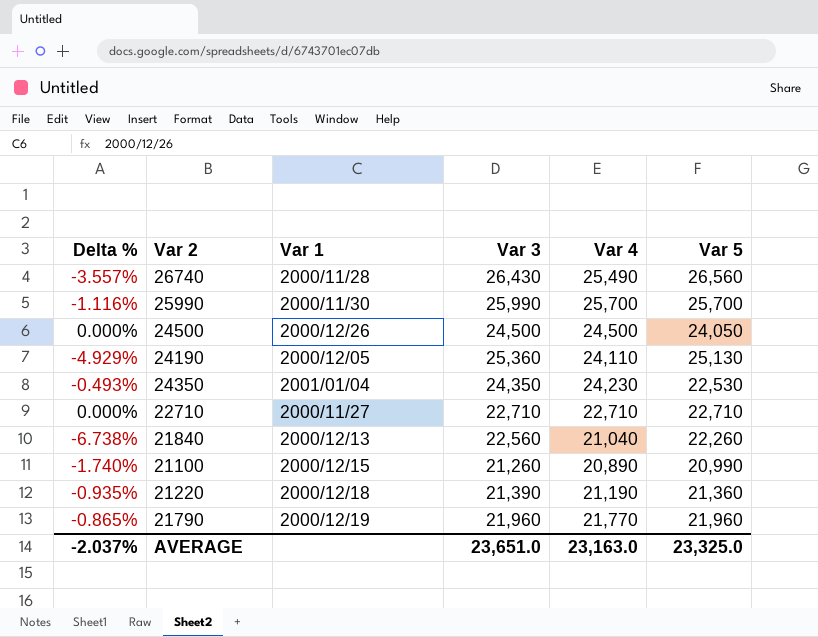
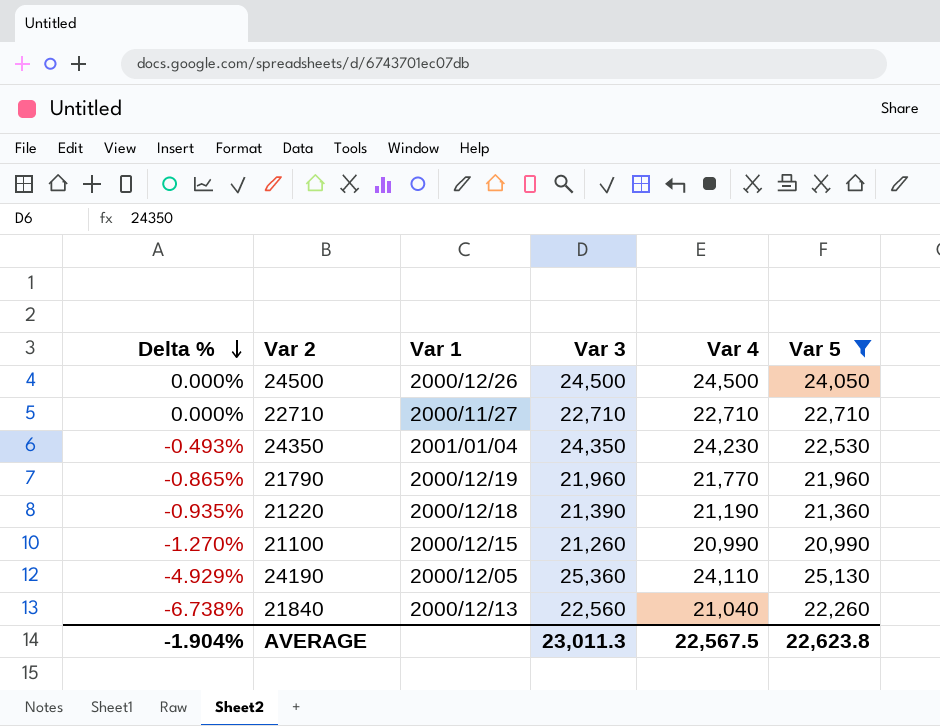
filter: none -> Var 5 <= 25,130
row order: none -> Delta % descending
21100 | Delta %: -1.740% -> -1.270%
21100 | Var 4: 20,890 -> 20,990
AVERAGE | Delta %: -2.037% -> -1.904%
AVERAGE | Var 3: 23,651.0 -> 23,011.3
AVERAGE | Var 4: 23,163.0 -> 22,567.5
AVERAGE | Var 5: 23,325.0 -> 22,623.8

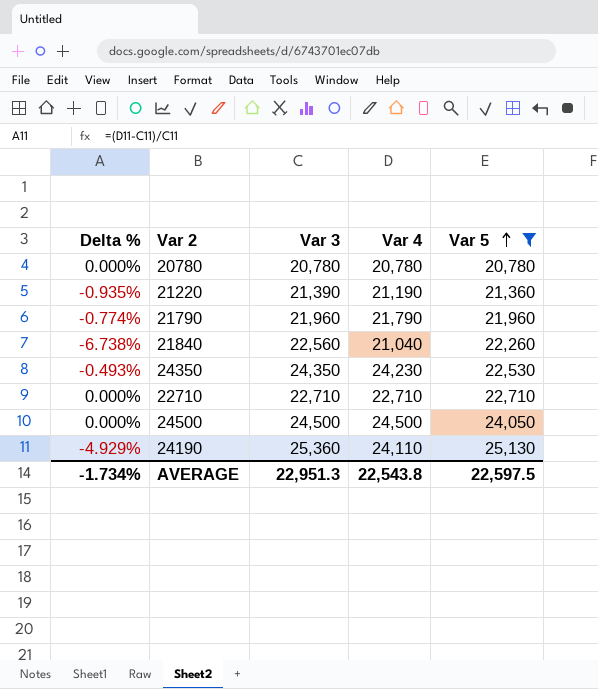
row order: Delta % descending -> Var 5 ascending
column Var 1 | position: 3 -> none
row 21100: -1.270% | 2000/12/15 | 21,260 | 20,990 | 20,990 -> none
row 20780: none -> 0.000% | 20,780 | 20,780 | 20,780
21790 | Delta %: -0.865% -> -0.774%
21790 | Var 4: 21,770 -> 21,790
AVERAGE | Delta %: -1.904% -> -1.734%
AVERAGE | Var 3: 23,011.3 -> 22,951.3
AVERAGE | Var 4: 22,567.5 -> 22,543.8
AVERAGE | Var 5: 22,623.8 -> 22,597.5

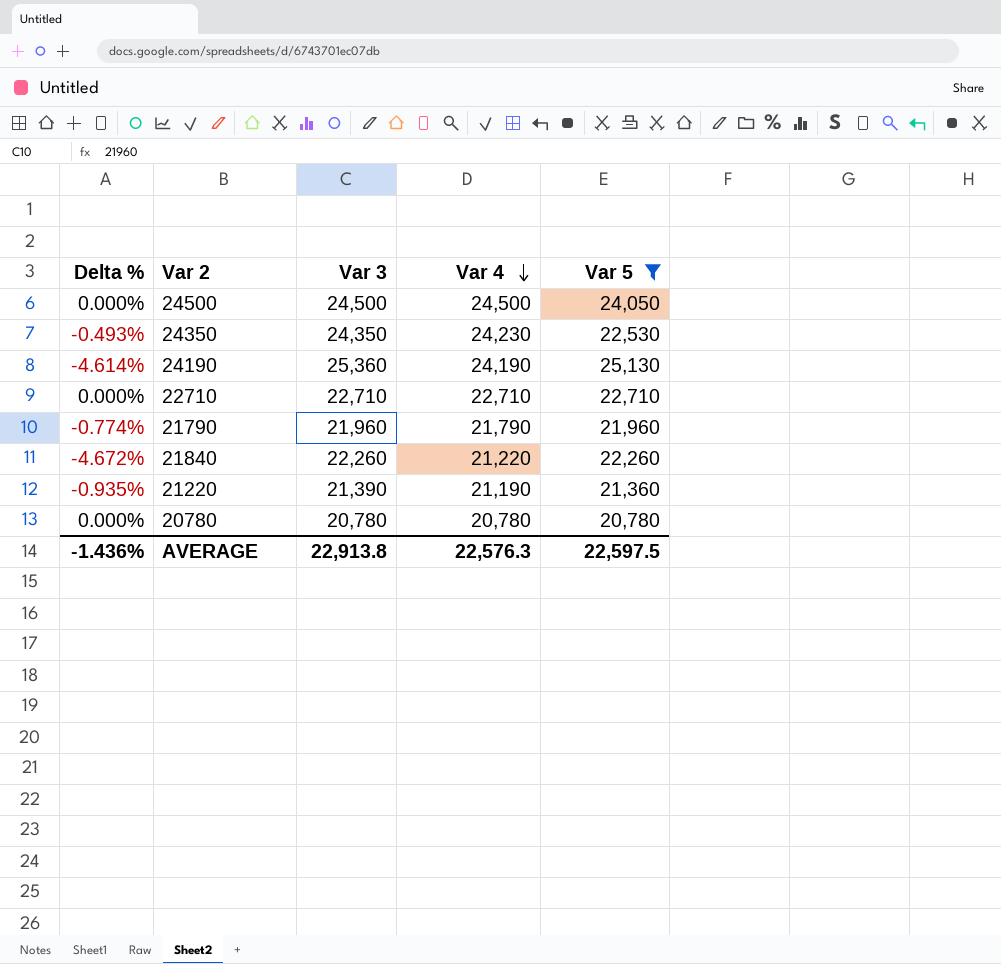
row order: Var 5 ascending -> Var 4 descending
24190 | Delta %: -4.929% -> -4.614%
24190 | Var 4: 24,110 -> 24,190
21840 | Delta %: -6.738% -> -4.672%
21840 | Var 3: 22,560 -> 22,260
21840 | Var 4: 21,040 -> 21,220
AVERAGE | Delta %: -1.734% -> -1.436%
AVERAGE | Var 3: 22,951.3 -> 22,913.8
AVERAGE | Var 4: 22,543.8 -> 22,576.3

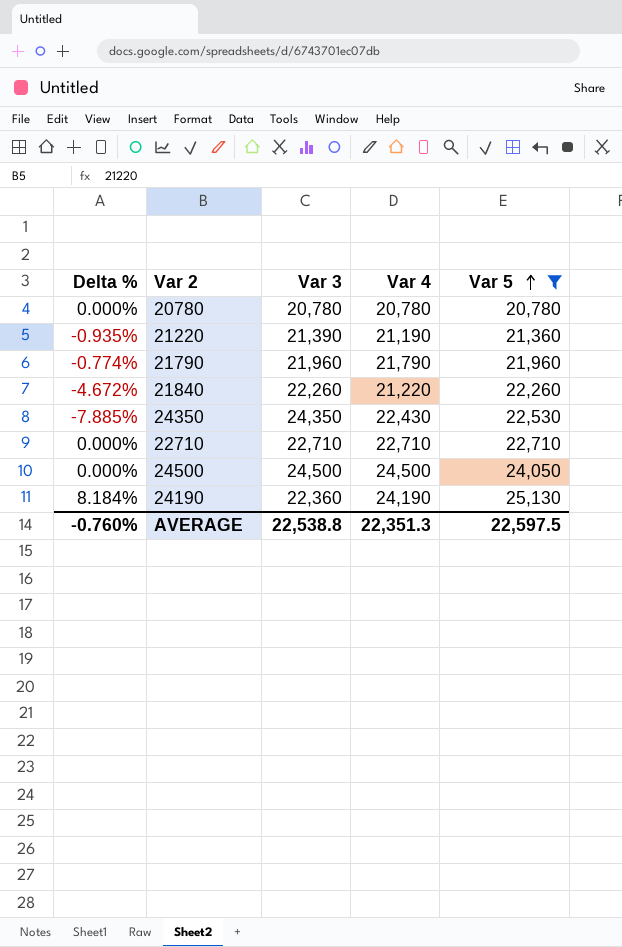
row order: Var 4 descending -> Var 5 ascending
24350 | Delta %: -0.493% -> -7.885%
24350 | Var 4: 24,230 -> 22,430
24190 | Delta %: -4.614% -> 8.184%
24190 | Var 3: 25,360 -> 22,360
AVERAGE | Delta %: -1.436% -> -0.760%
AVERAGE | Var 3: 22,913.8 -> 22,538.8
AVERAGE | Var 4: 22,576.3 -> 22,351.3

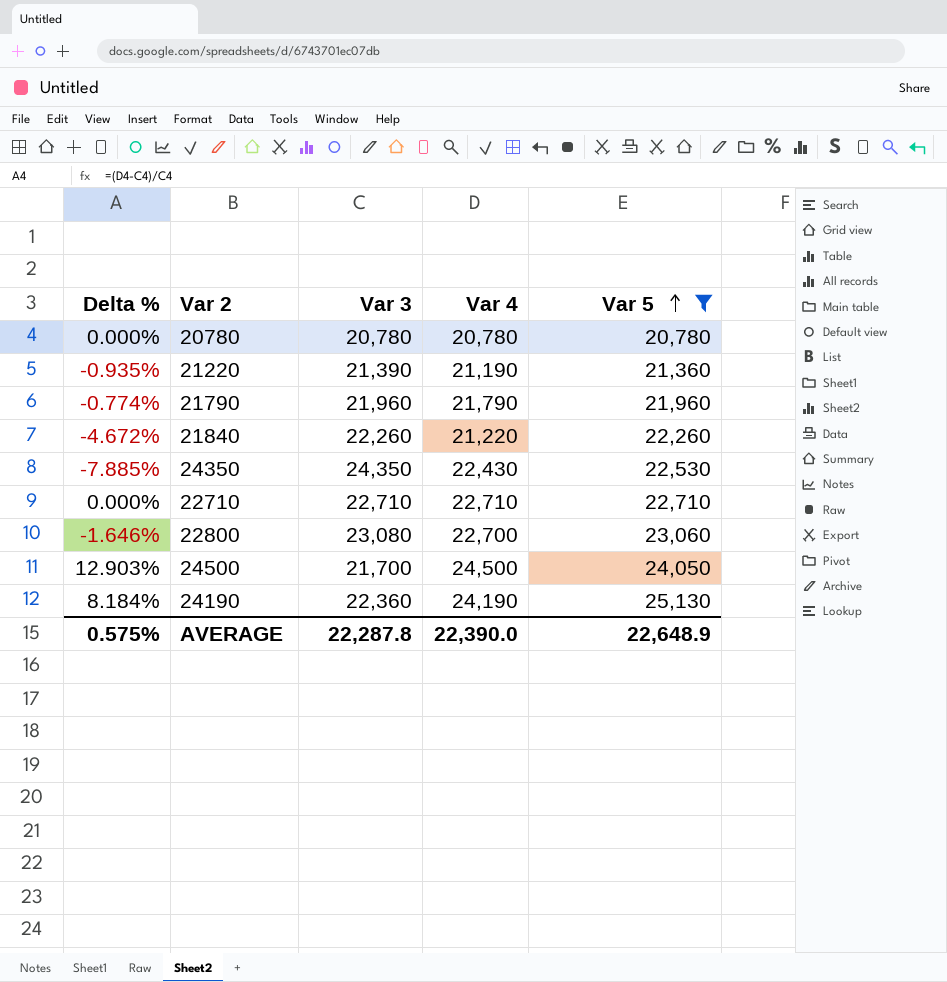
row 22800: none -> -1.646% | 23,080 | 22,700 | 23,060
24500 | Delta %: 0.000% -> 12.903%
24500 | Var 3: 24,500 -> 21,700
AVERAGE | Delta %: -0.760% -> 0.575%
AVERAGE | Var 3: 22,538.8 -> 22,287.8
AVERAGE | Var 4: 22,351.3 -> 22,390.0
AVERAGE | Var 5: 22,597.5 -> 22,648.9

